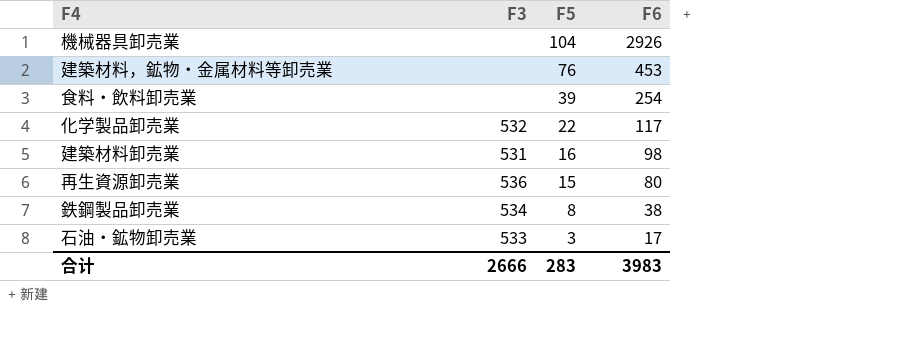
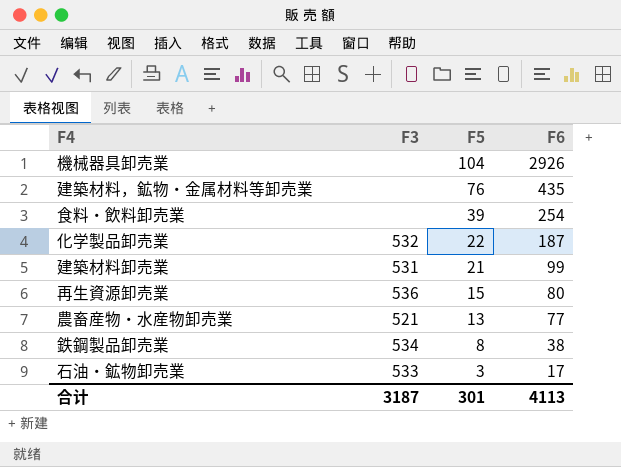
建築材料，鉱物・金属材料等卸売業 | F6: 453 -> 435
化学製品卸売業 | F6: 117 -> 187
建築材料卸売業 | F5: 16 -> 21
建築材料卸売業 | F6: 98 -> 99
row 農畜産物・水産物卸売業: none -> 521 | 13 | 77
合计 | F3: 2666 -> 3187
合计 | F5: 283 -> 301
合计 | F6: 3983 -> 4113

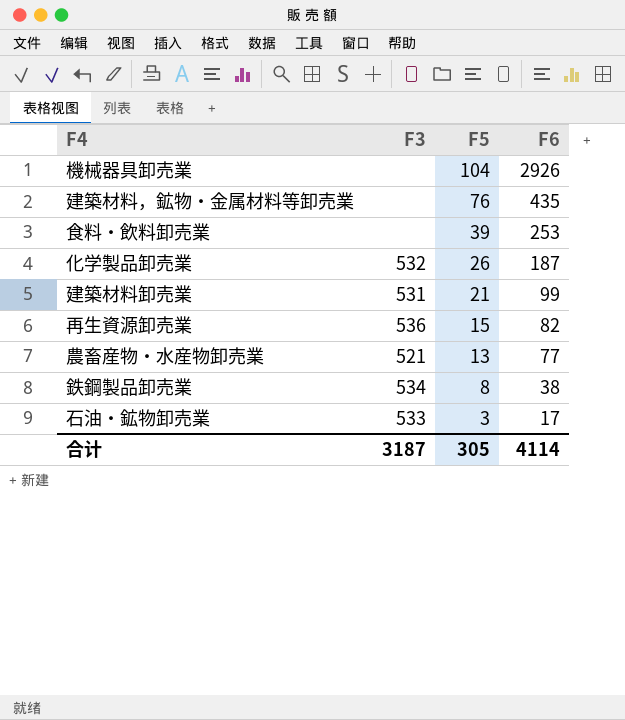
食料・飲料卸売業 | F6: 254 -> 253
化学製品卸売業 | F5: 22 -> 26
再生資源卸売業 | F6: 80 -> 82
合计 | F5: 301 -> 305
合计 | F6: 4113 -> 4114

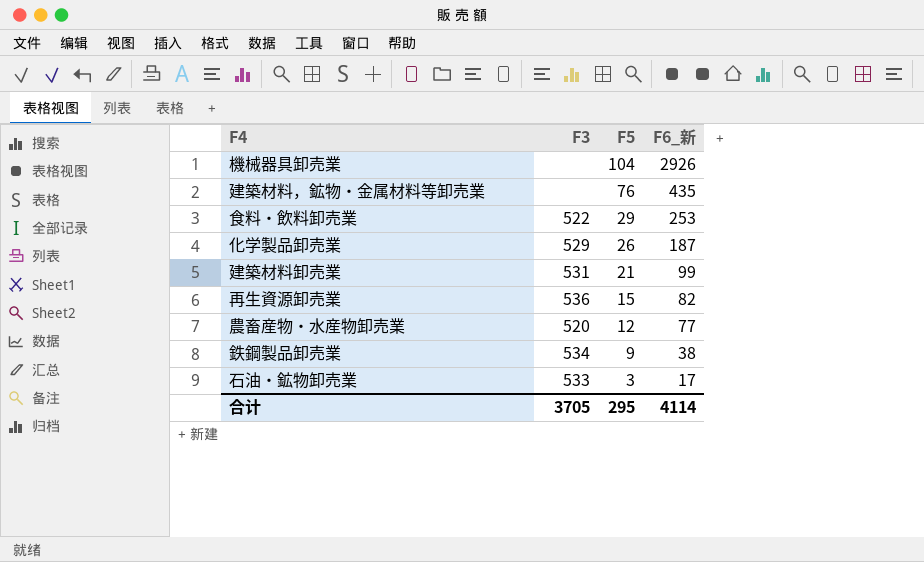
column name: F6 -> F6_新
食料・飲料卸売業 | F3: none -> 522
食料・飲料卸売業 | F5: 39 -> 29
化学製品卸売業 | F3: 532 -> 529
農畜産物・水産物卸売業 | F3: 521 -> 520
農畜産物・水産物卸売業 | F5: 13 -> 12
鉄鋼製品卸売業 | F5: 8 -> 9
合计 | F3: 3187 -> 3705
合计 | F5: 305 -> 295

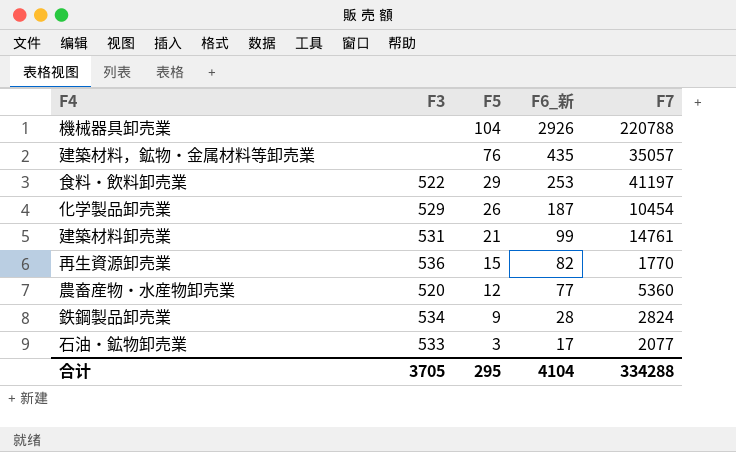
column F7 | position: none -> 5
鉄鋼製品卸売業 | F6_新: 38 -> 28
合计 | F6_新: 4114 -> 4104

